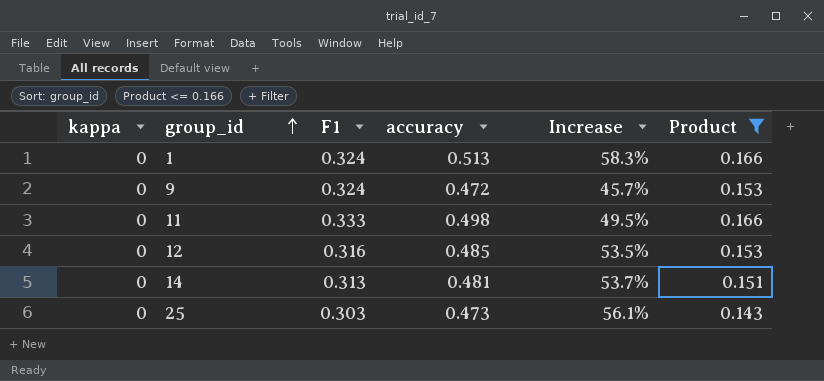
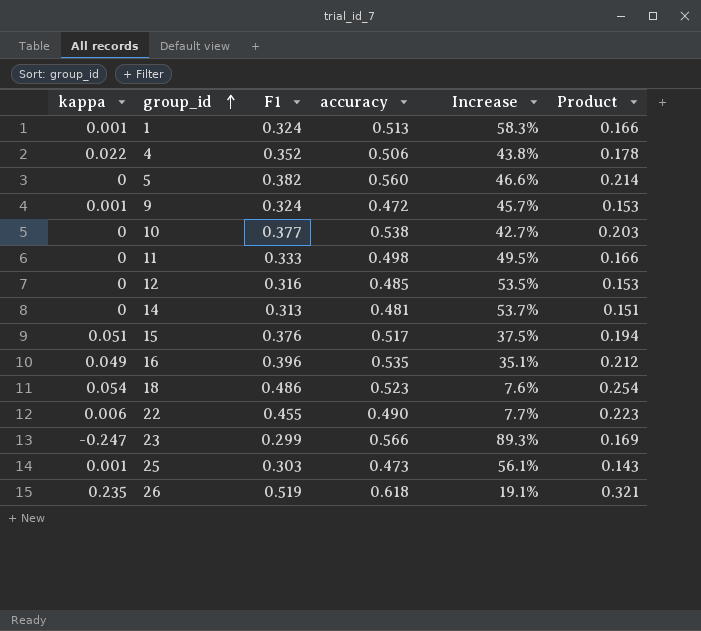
filter: Product <= 0.166 -> none
1 | kappa: 0 -> 0.001
9 | kappa: 0 -> 0.001
25 | kappa: 0 -> 0.001

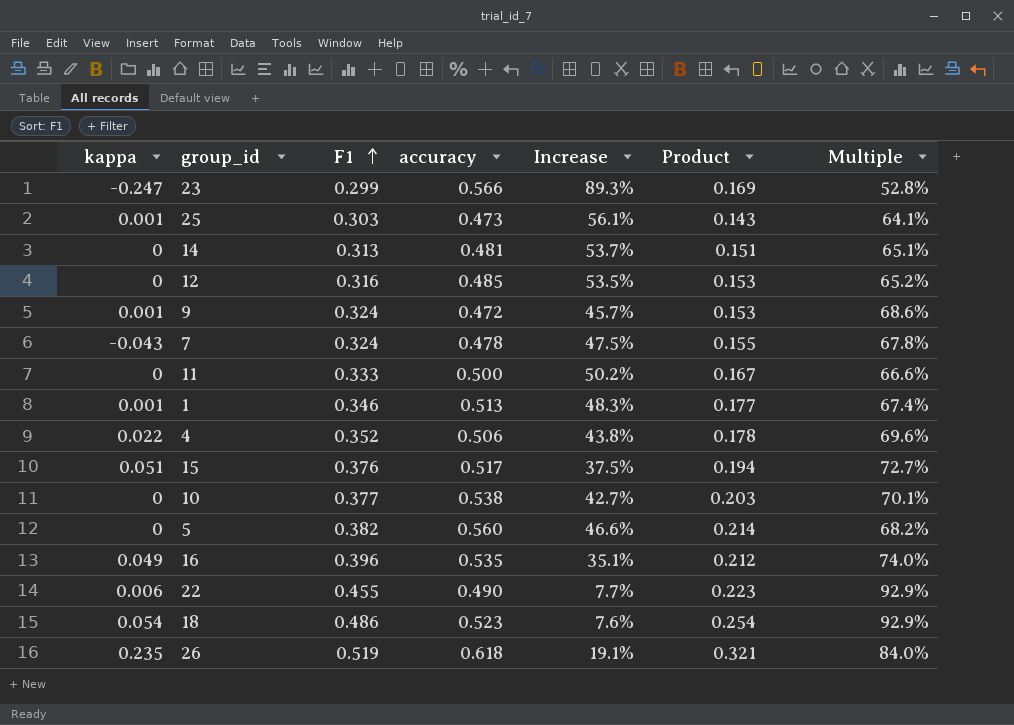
row order: group_id ascending -> F1 ascending
column Multiple | formula: none -> [F1] / [accuracy]
row 7: none -> -0.043 | 0.324 | 0.478 | 47.5% | 0.155 | 67.8%
11 | accuracy: 0.498 -> 0.500
11 | Increase: 49.5% -> 50.2%
11 | Product: 0.166 -> 0.167
1 | F1: 0.324 -> 0.346
1 | Increase: 58.3% -> 48.3%
1 | Product: 0.166 -> 0.177

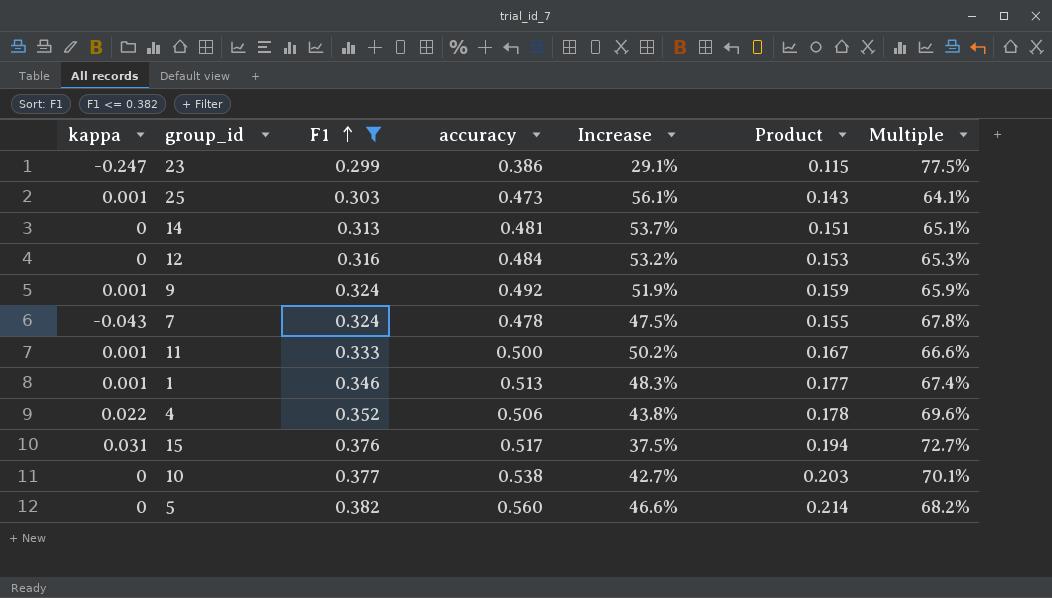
filter: none -> F1 <= 0.382
23 | accuracy: 0.566 -> 0.386
23 | Increase: 89.3% -> 29.1%
23 | Product: 0.169 -> 0.115
23 | Multiple: 52.8% -> 77.5%
12 | accuracy: 0.485 -> 0.484
12 | Increase: 53.5% -> 53.2%
12 | Multiple: 65.2% -> 65.3%
9 | accuracy: 0.472 -> 0.492
9 | Increase: 45.7% -> 51.9%
9 | Product: 0.153 -> 0.159
9 | Multiple: 68.6% -> 65.9%
11 | kappa: 0 -> 0.001
15 | kappa: 0.051 -> 0.031

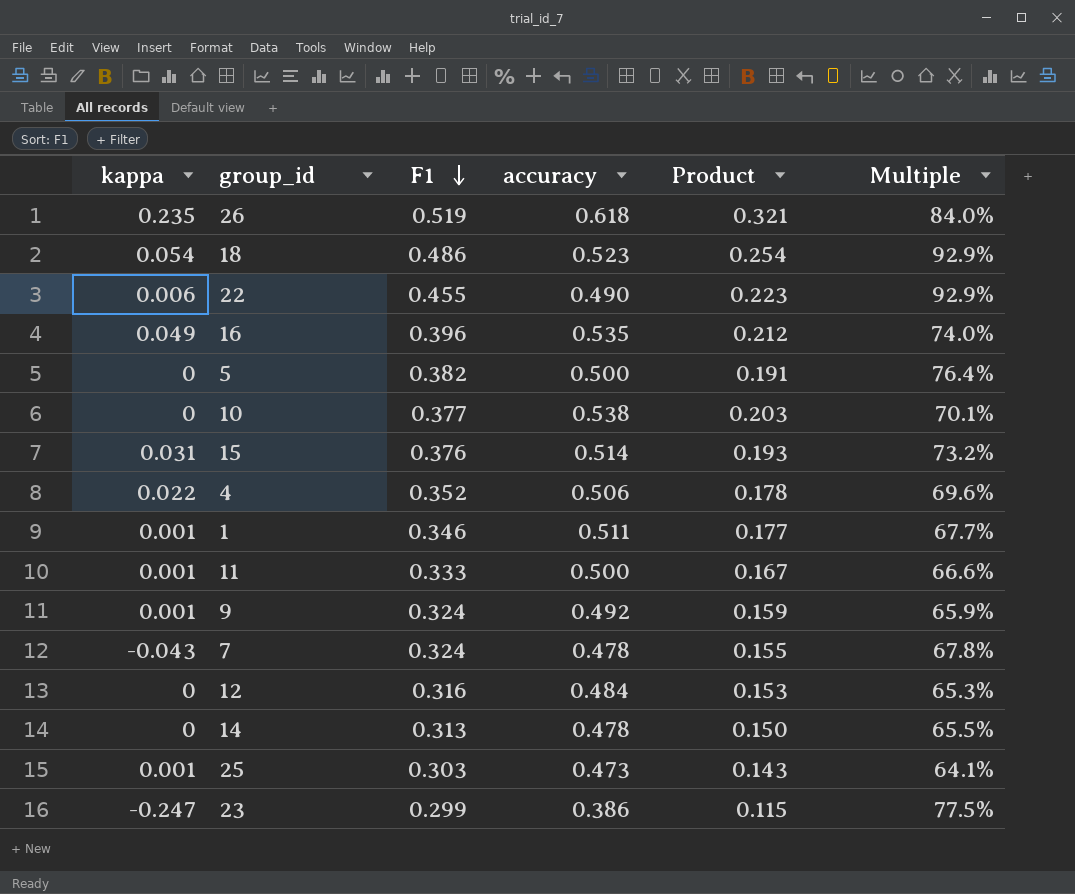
filter: F1 <= 0.382 -> none
row order: F1 ascending -> F1 descending
column Increase | formula: ([accuracy] - [F1]) / [F1] -> none
5 | accuracy: 0.560 -> 0.500
5 | Product: 0.214 -> 0.191
5 | Multiple: 68.2% -> 76.4%
15 | accuracy: 0.517 -> 0.514
15 | Product: 0.194 -> 0.193
15 | Multiple: 72.7% -> 73.2%
1 | accuracy: 0.513 -> 0.511
1 | Multiple: 67.4% -> 67.7%
14 | accuracy: 0.481 -> 0.478
14 | Product: 0.151 -> 0.150
14 | Multiple: 65.1% -> 65.5%

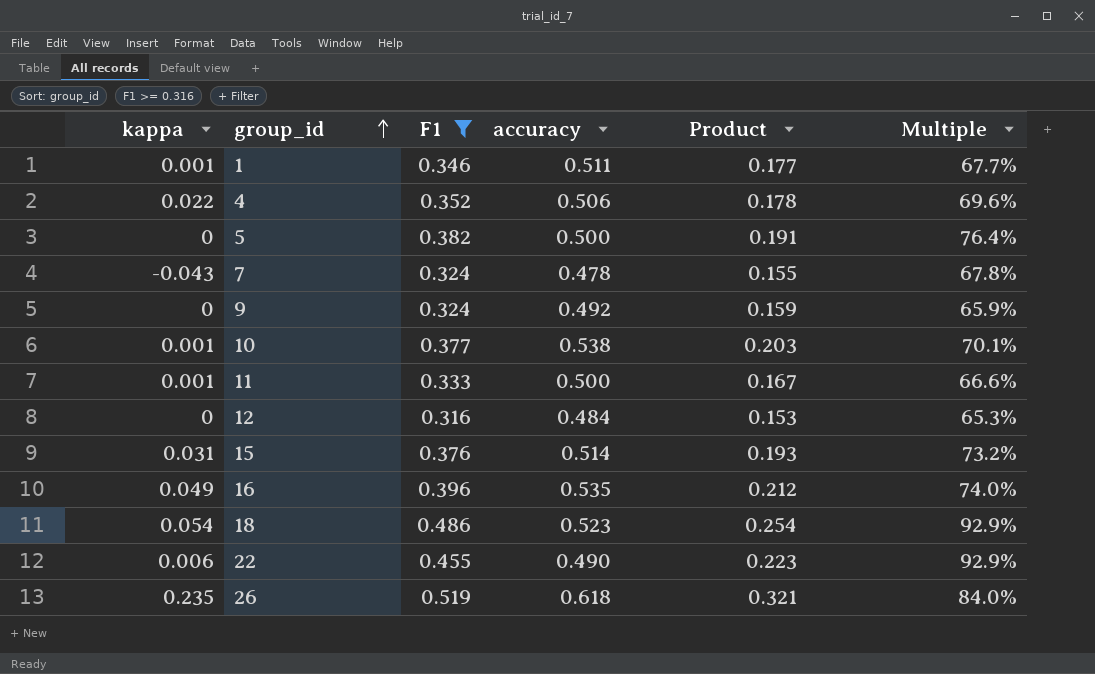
filter: none -> F1 >= 0.316
row order: F1 descending -> group_id ascending
9 | kappa: 0.001 -> 0
10 | kappa: 0 -> 0.001

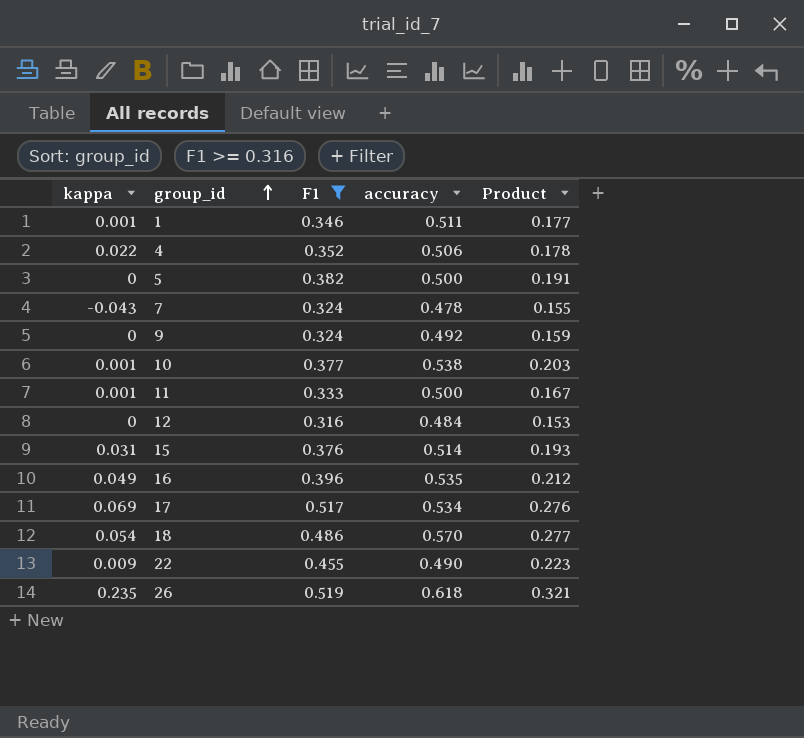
column Multiple | formula: [F1] / [accuracy] -> none
row 17: none -> 0.069 | 0.517 | 0.534 | 0.276
18 | accuracy: 0.523 -> 0.570
18 | Product: 0.254 -> 0.277
22 | kappa: 0.006 -> 0.009

